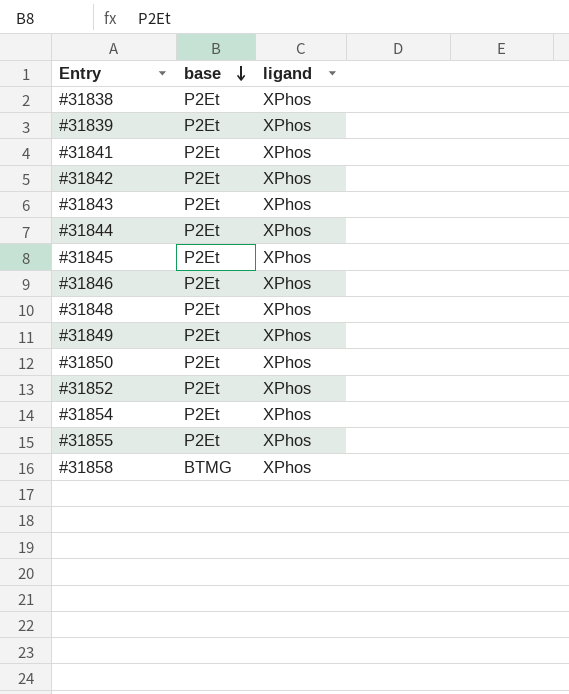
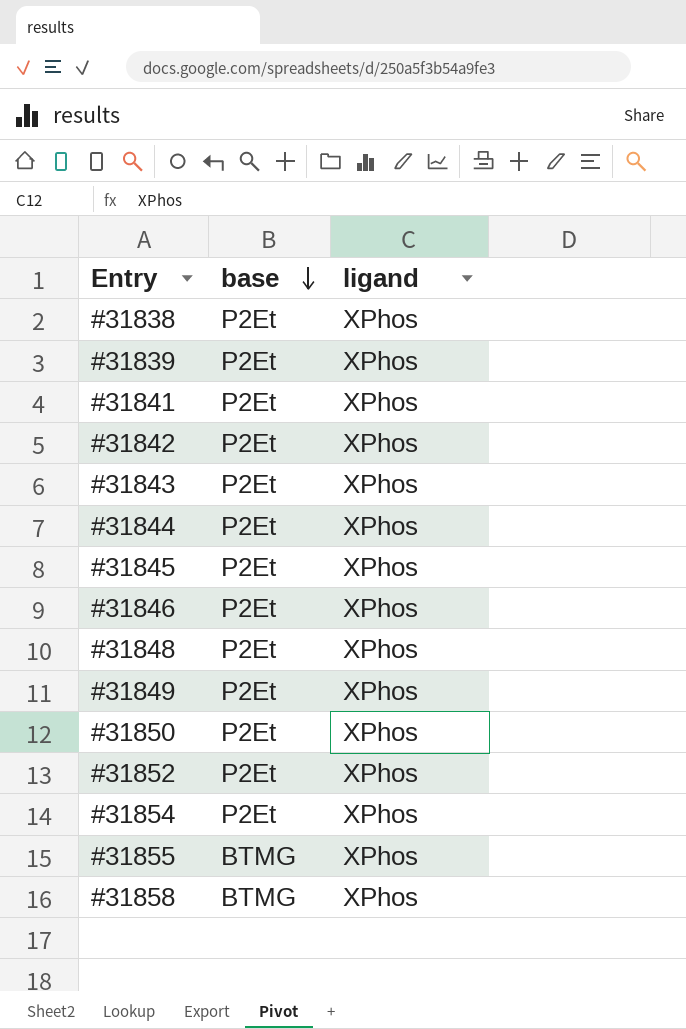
#31855 | base: P2Et -> BTMG

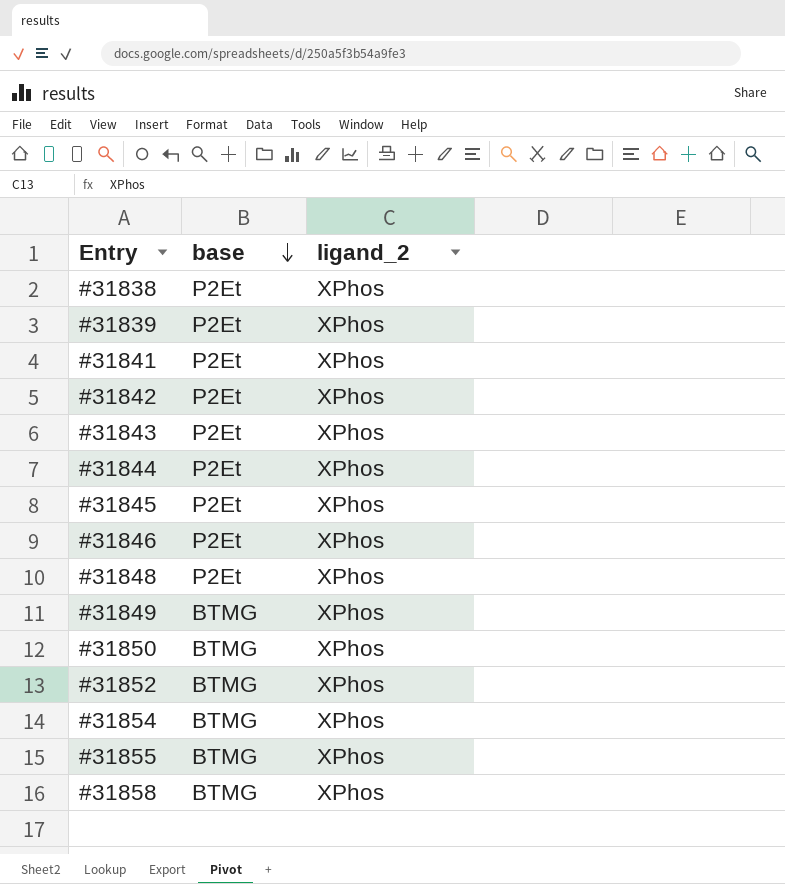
column name: ligand -> ligand_2
#31849 | base: P2Et -> BTMG
#31850 | base: P2Et -> BTMG
#31852 | base: P2Et -> BTMG
#31854 | base: P2Et -> BTMG

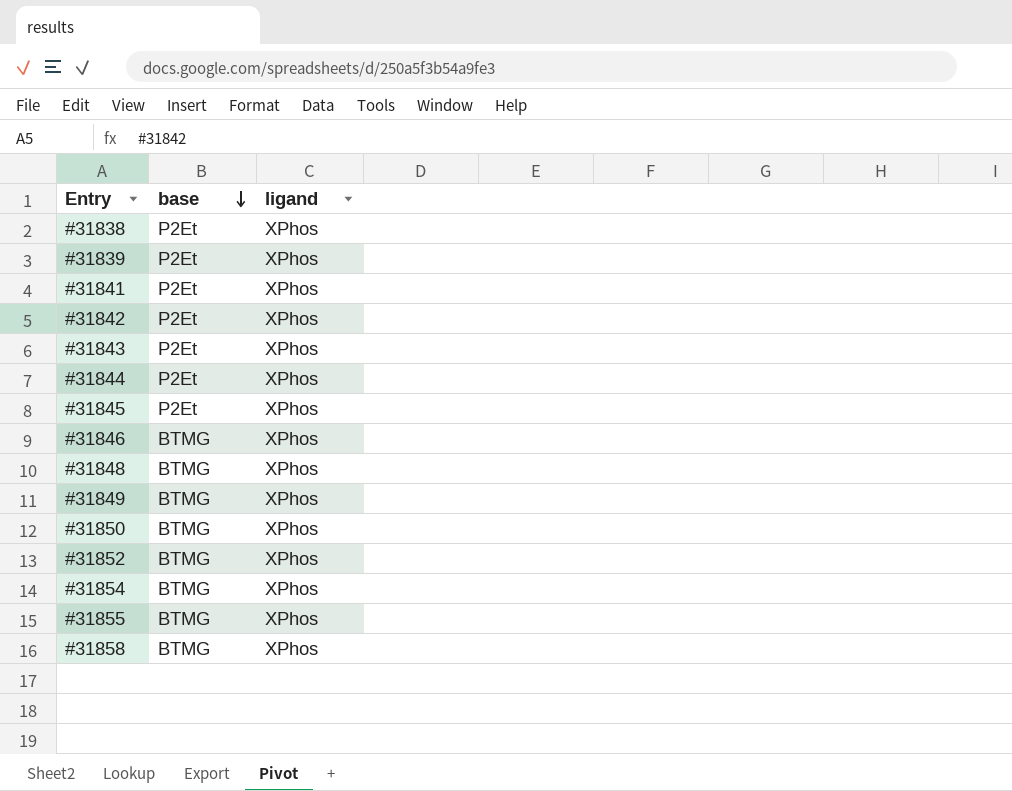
column name: ligand_2 -> ligand
#31846 | base: P2Et -> BTMG
#31848 | base: P2Et -> BTMG

